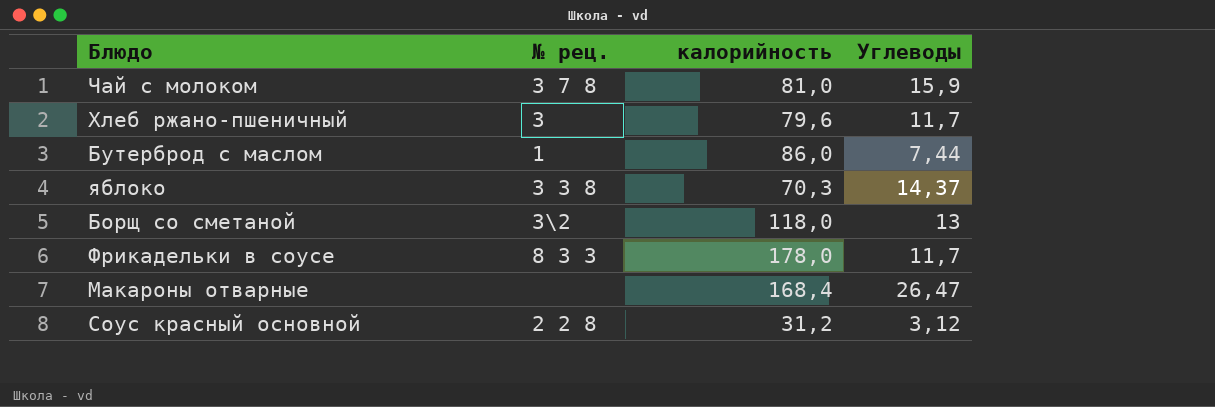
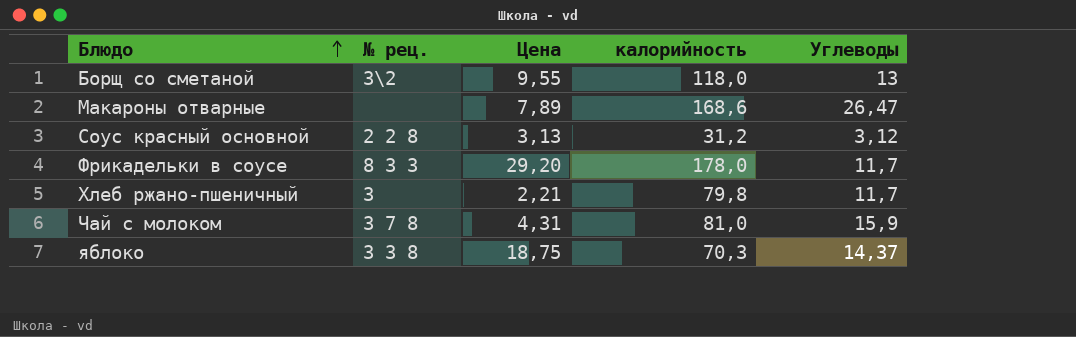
row order: none -> Блюдо ascending
column Цена | position: none -> 3
row Бутерброд с маслом: 1 | 86,0 | 7,44 -> none
Макароны отварные | калорийность: 168,4 -> 168,6
Хлеб ржано-пшеничный | калорийность: 79,6 -> 79,8

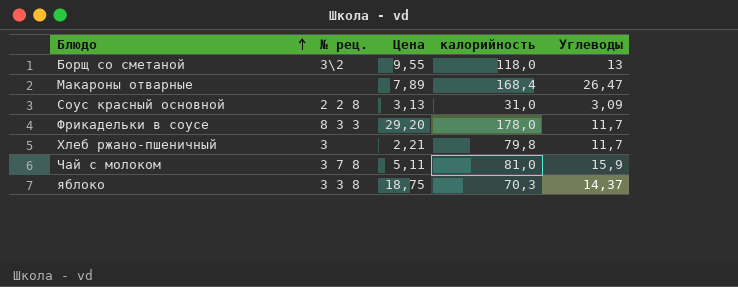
Макароны отварные | калорийность: 168,6 -> 168,4
Соус красный основной | калорийность: 31,2 -> 31,0
Соус красный основной | Углеводы: 3,12 -> 3,09
Чай с молоком | Цена: 4,31 -> 5,11

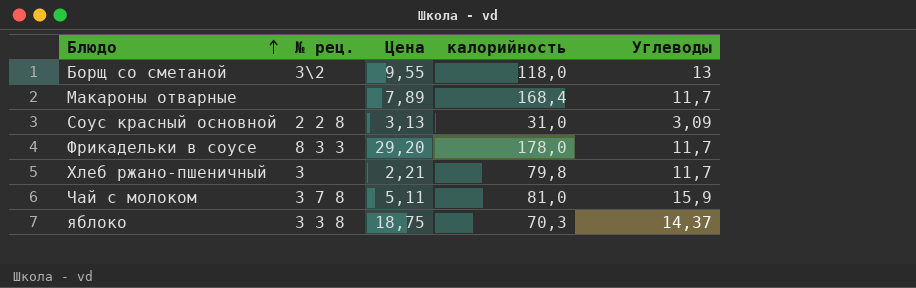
Макароны отварные | Углеводы: 26,47 -> 11,7

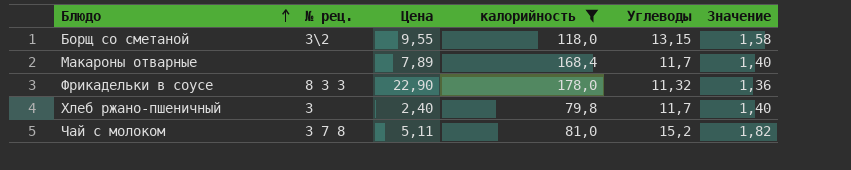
filter: none -> калорийность >= 79,8
column Значение | formula: none -> [Углеводы] * 0,12
Борщ со сметаной | Углеводы: 13 -> 13,15
Фрикадельки в соусе | Цена: 29,20 -> 22,90
Фрикадельки в соусе | Углеводы: 11,7 -> 11,32
Хлеб ржано-пшеничный | Цена: 2,21 -> 2,40
Чай с молоком | Углеводы: 15,9 -> 15,2

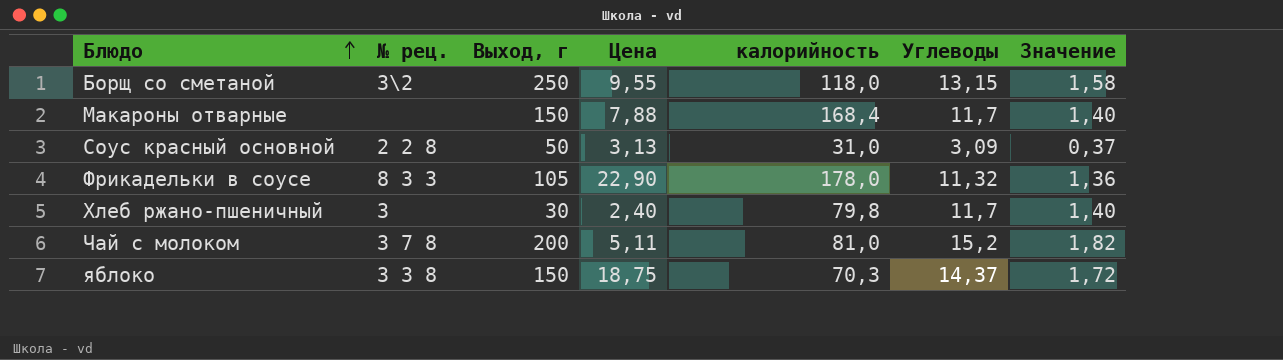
filter: калорийность >= 79,8 -> none
column Выход, г | position: none -> 3
Макароны отварные | Цена: 7,89 -> 7,88

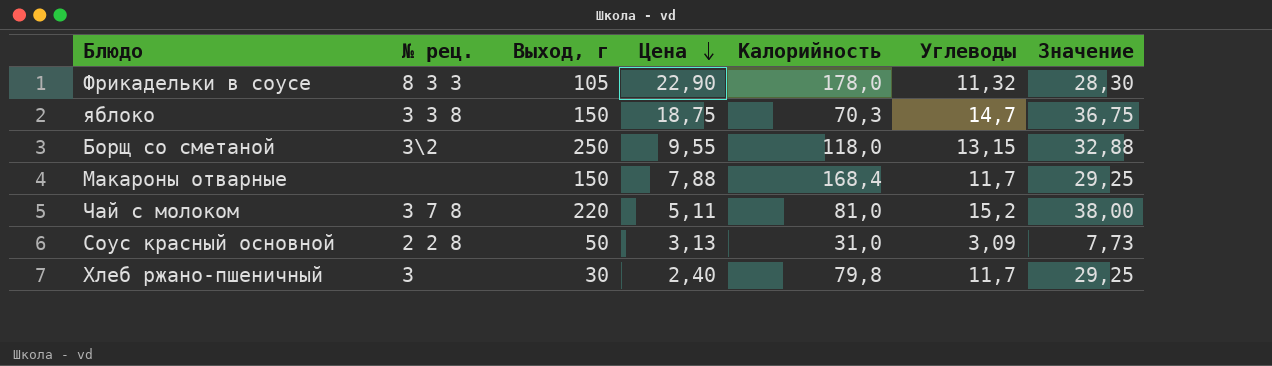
row order: Блюдо ascending -> Цена descending
column name: калорийность -> Калорийность
column Значение | formula: [Углеводы] * 0,12 -> [Углеводы] * 2,5
яблоко | Углеводы: 14,37 -> 14,7
Чай с молоком | Выход, г: 200 -> 220

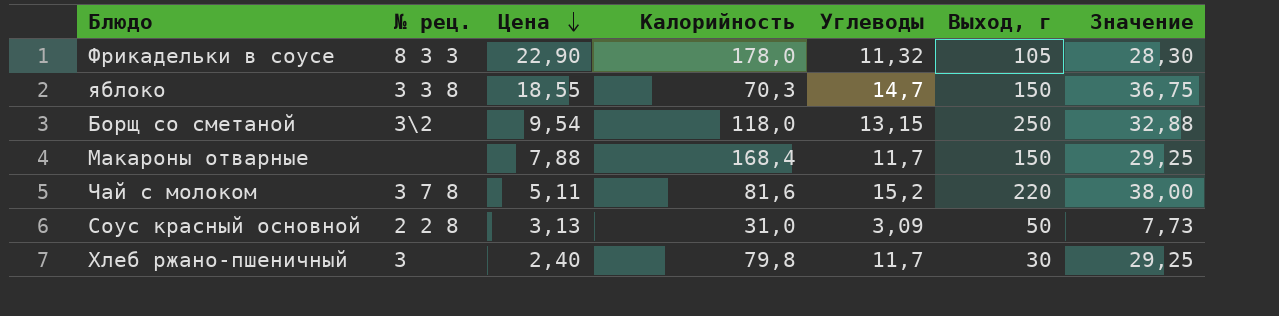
column Выход, г | position: 3 -> 6
яблоко | Цена: 18,75 -> 18,55
Борщ со сметаной | Цена: 9,55 -> 9,54
Чай с молоком | Калорийность: 81,0 -> 81,6

